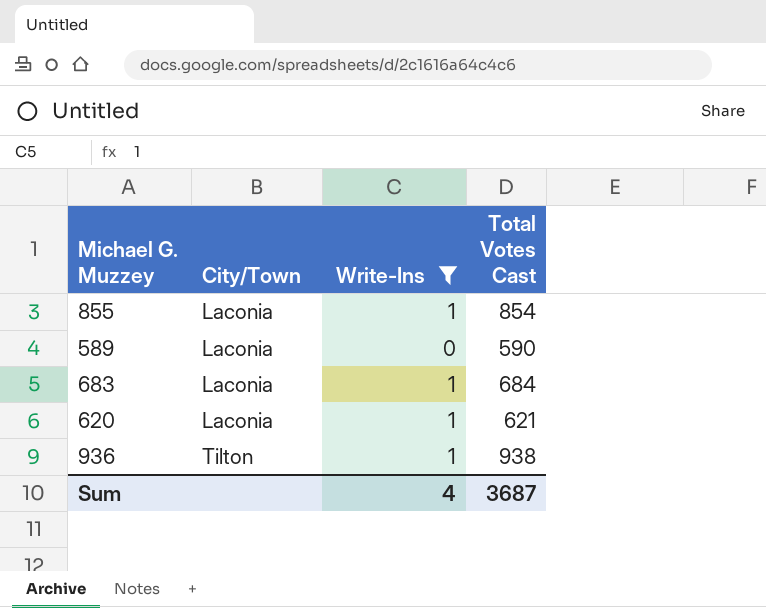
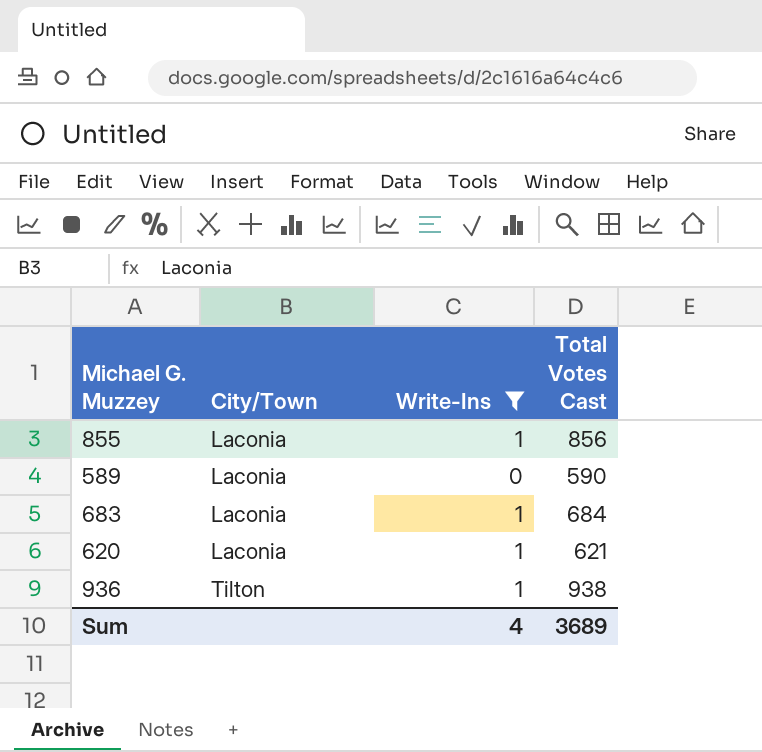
855 | Total Votes Cast: 854 -> 856
Sum | Total Votes Cast: 3687 -> 3689

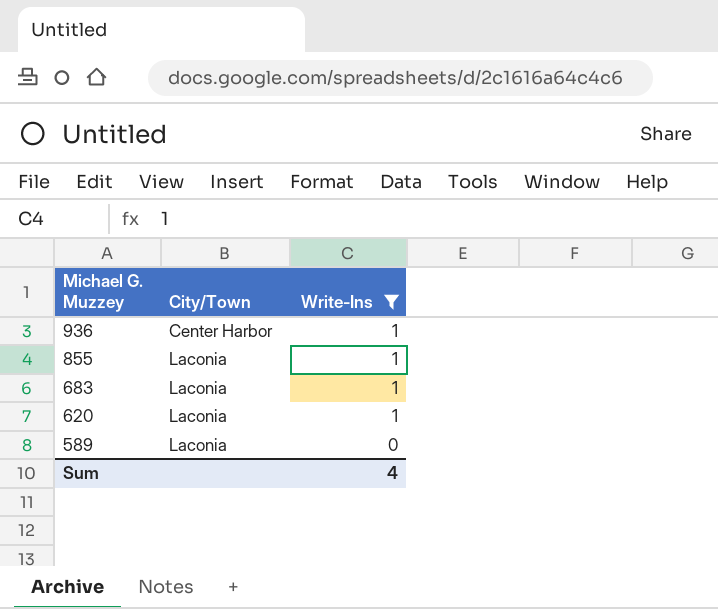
row order: City/Town ascending -> Michael G. Muzzey descending
column Total Votes Cast | position: 4 -> none
936 | City/Town: Tilton -> Center Harbor

